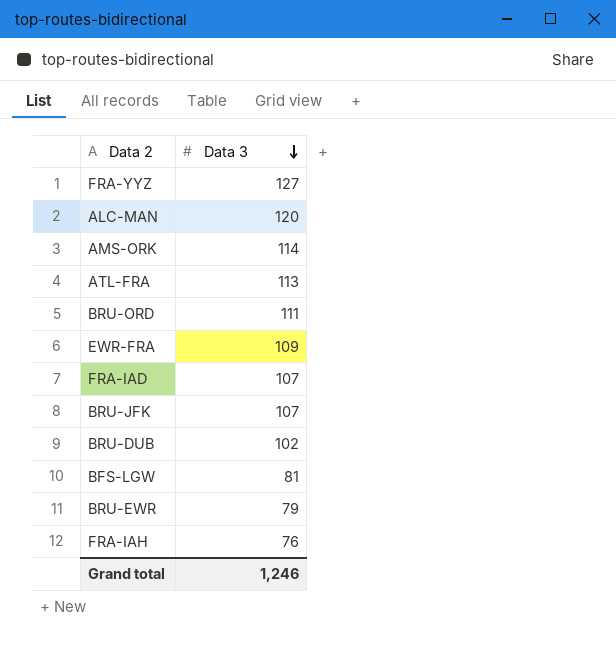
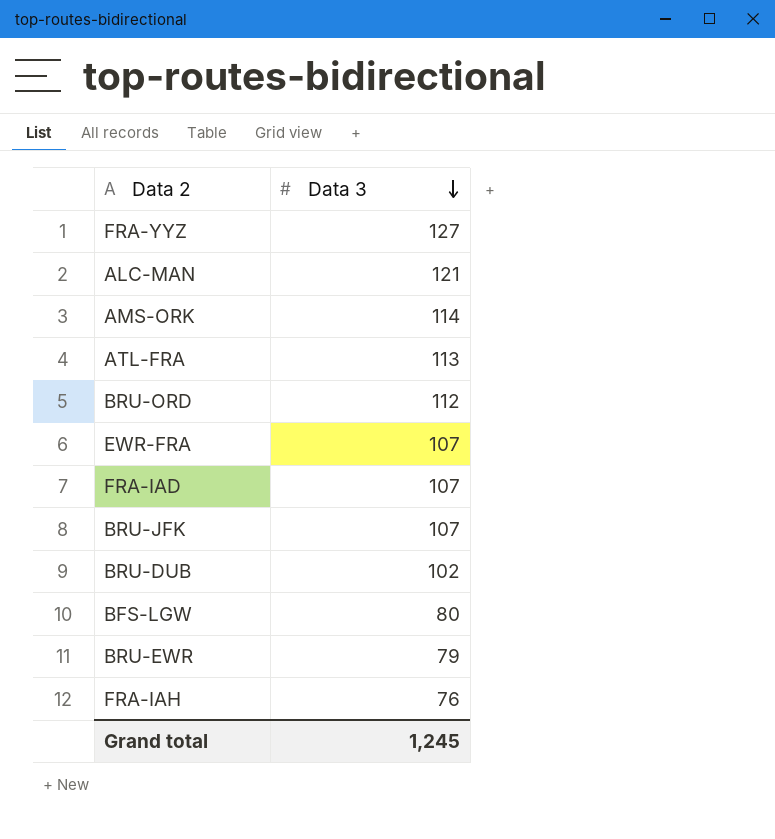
ALC-MAN | Data 3: 120 -> 121
BRU-ORD | Data 3: 111 -> 112
EWR-FRA | Data 3: 109 -> 107
BFS-LGW | Data 3: 81 -> 80
Grand total | Data 3: 1,246 -> 1,245

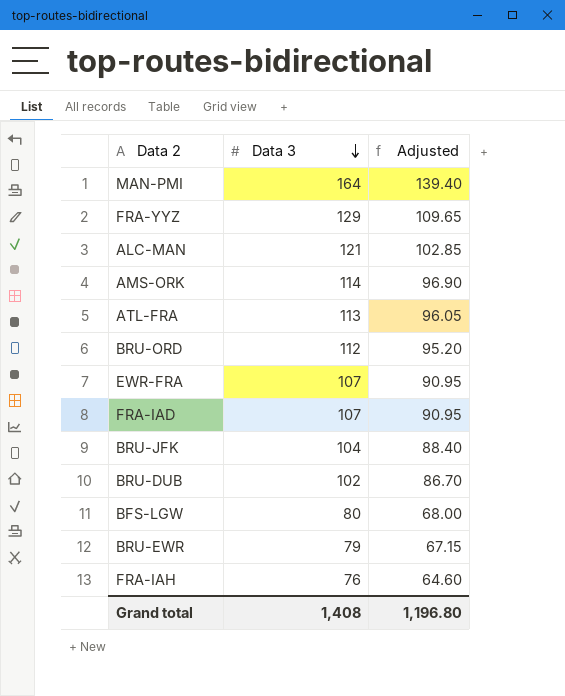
column Adjusted | formula: none -> [Data 3] * 0.85
row MAN-PMI: none -> 164 | 139.40
FRA-YYZ | Data 3: 127 -> 129
BRU-JFK | Data 3: 107 -> 104
Grand total | Data 3: 1,245 -> 1,408

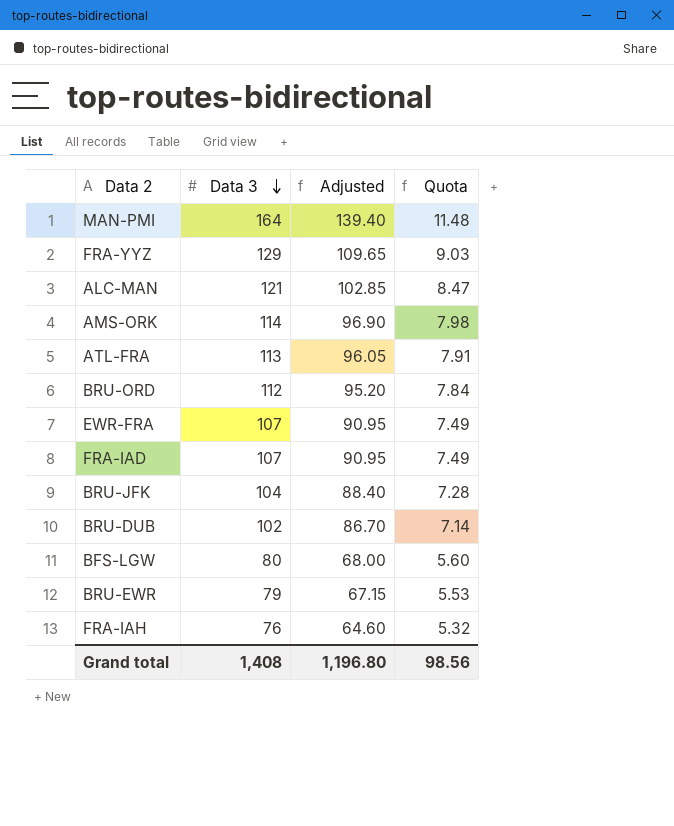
column Quota | formula: none -> [Data 3] * 0.07

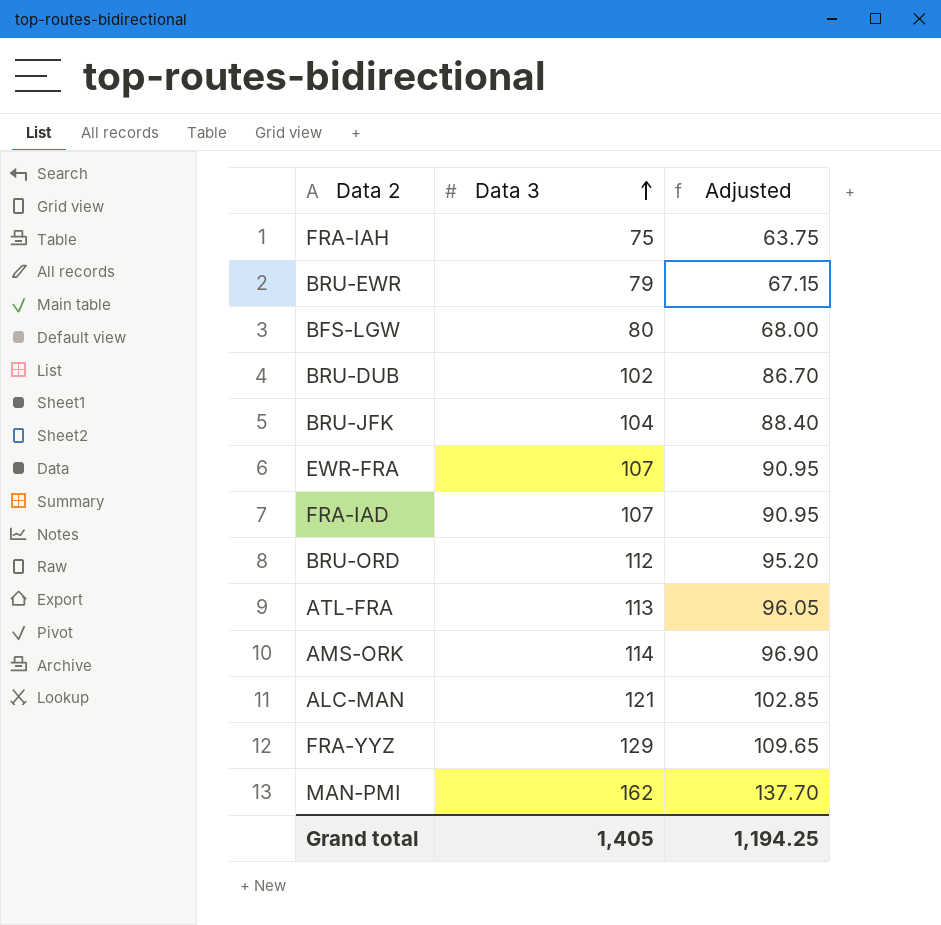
row order: Data 3 descending -> Data 3 ascending
column Quota | formula: [Data 3] * 0.07 -> none
FRA-IAH | Data 3: 76 -> 75
FRA-IAH | Adjusted: 64.60 -> 63.75
MAN-PMI | Data 3: 164 -> 162
MAN-PMI | Adjusted: 139.40 -> 137.70
Grand total | Data 3: 1,408 -> 1,405
Grand total | Adjusted: 1,196.80 -> 1,194.25

